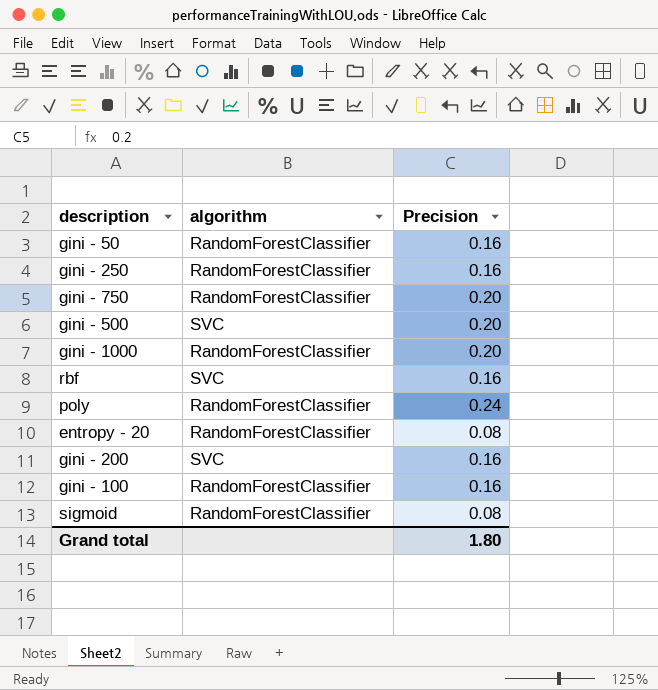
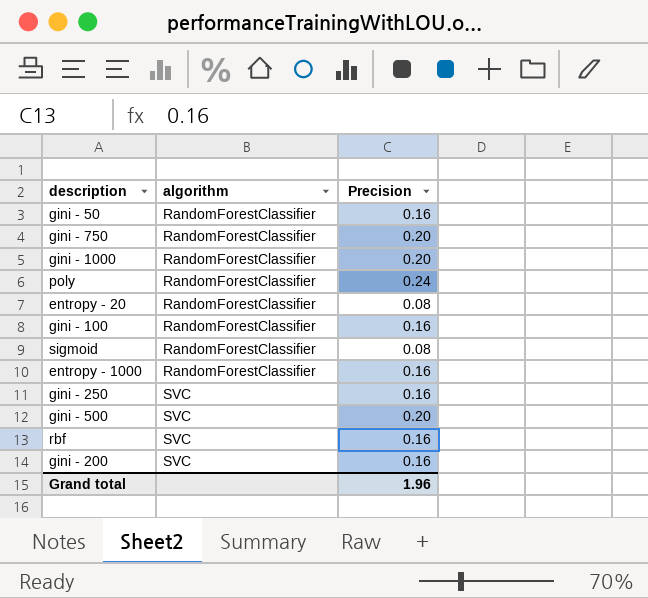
row order: none -> algorithm ascending
row entropy - 1000: none -> RandomForestClassifier | 0.16
gini - 250 | algorithm: RandomForestClassifier -> SVC
Grand total | Precision: 1.80 -> 1.96

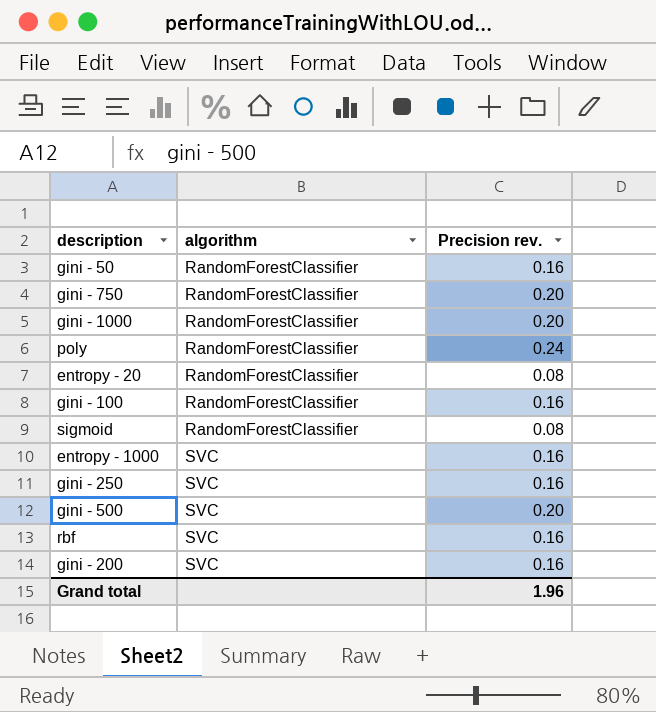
column name: Precision -> Precision rev.
entropy - 1000 | algorithm: RandomForestClassifier -> SVC

